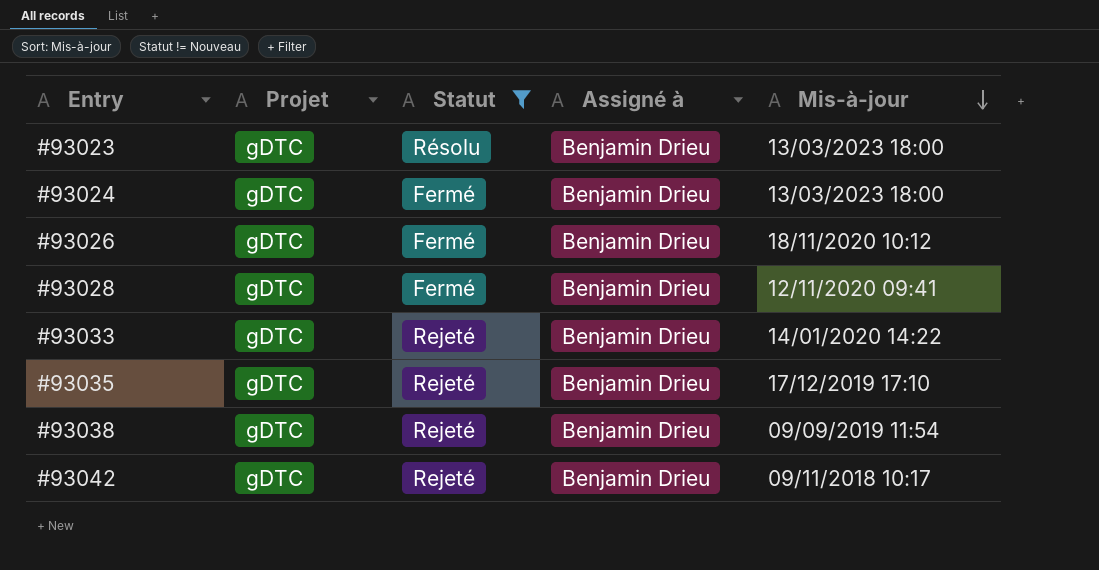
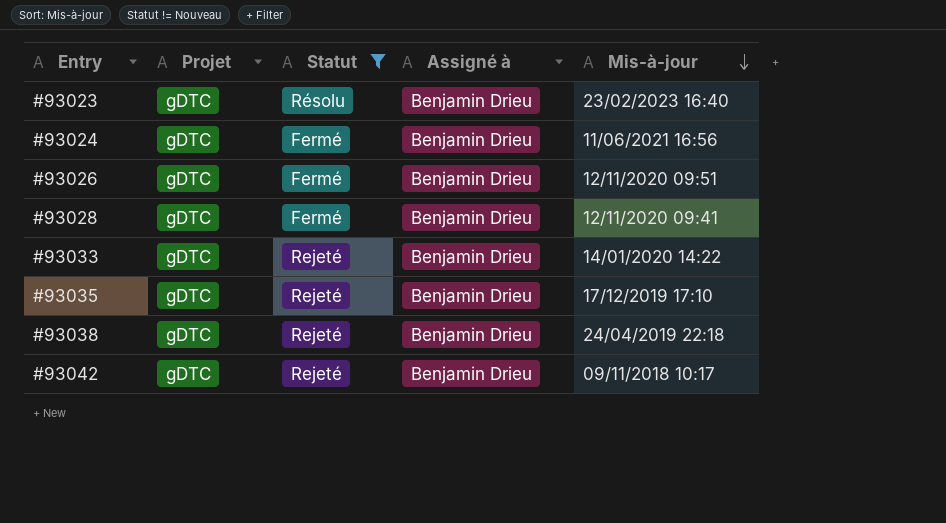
#93023 | Mis-à-jour: 13/03/2023 18:00 -> 23/02/2023 16:40
#93024 | Mis-à-jour: 13/03/2023 18:00 -> 11/06/2021 16:56
#93026 | Mis-à-jour: 18/11/2020 10:12 -> 12/11/2020 09:51
#93038 | Mis-à-jour: 09/09/2019 11:54 -> 24/04/2019 22:18

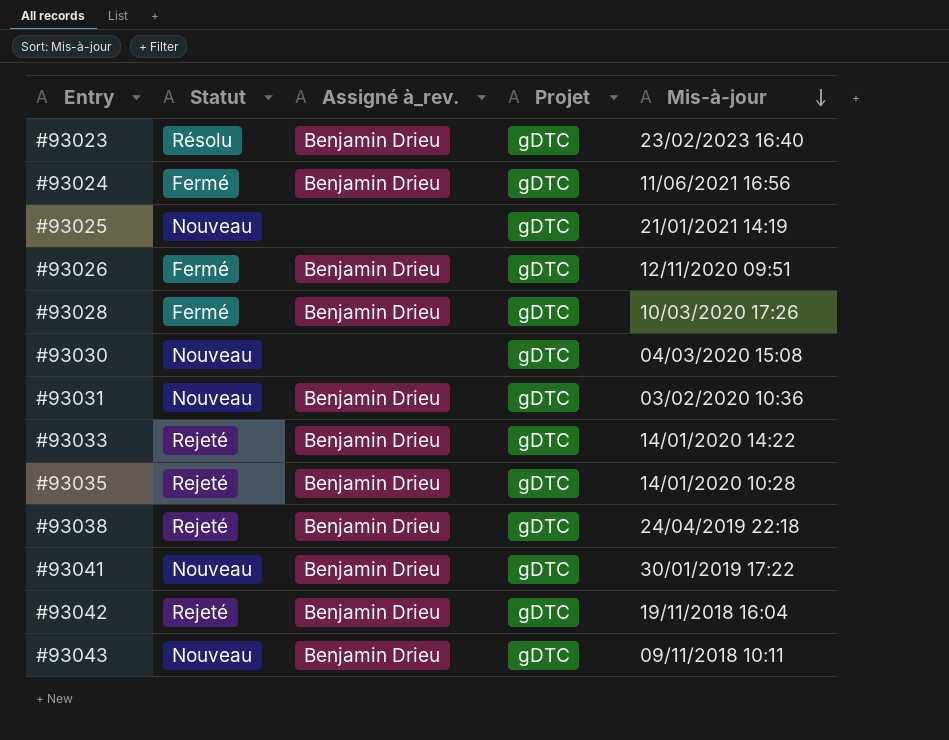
filter: Statut != Nouveau -> none
column name: Assigné à -> Assigné à_rev.
column Projet | position: 2 -> 4
#93028 | Mis-à-jour: 12/11/2020 09:41 -> 10/03/2020 17:26
#93035 | Mis-à-jour: 17/12/2019 17:10 -> 14/01/2020 10:28
#93042 | Mis-à-jour: 09/11/2018 10:17 -> 19/11/2018 16:04

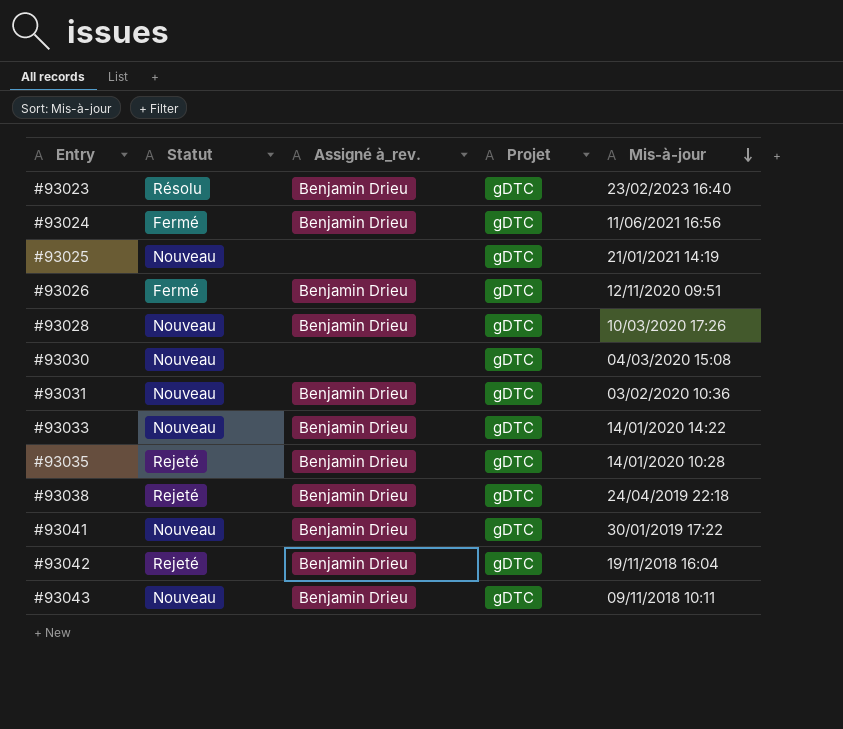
#93028 | Statut: Fermé -> Nouveau
#93033 | Statut: Rejeté -> Nouveau

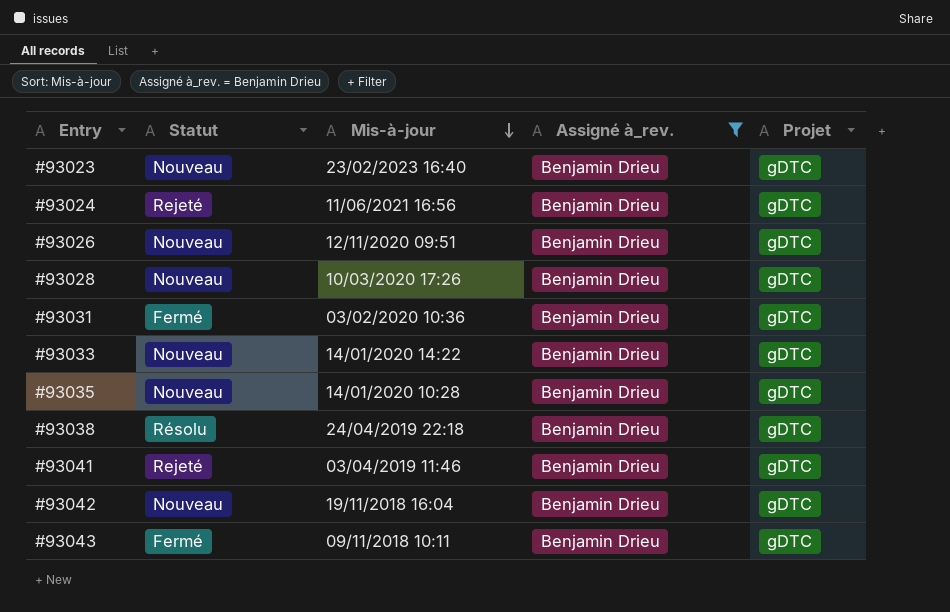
filter: none -> Assigné à_rev. = Benjamin Drieu
column Mis-à-jour | position: 5 -> 3
#93023 | Statut: Résolu -> Nouveau
#93024 | Statut: Fermé -> Rejeté
#93026 | Statut: Fermé -> Nouveau
#93031 | Statut: Nouveau -> Fermé
#93035 | Statut: Rejeté -> Nouveau
#93038 | Statut: Rejeté -> Résolu
#93041 | Statut: Nouveau -> Rejeté
#93041 | Mis-à-jour: 30/01/2019 17:22 -> 03/04/2019 11:46
#93042 | Statut: Rejeté -> Nouveau
#93043 | Statut: Nouveau -> Fermé

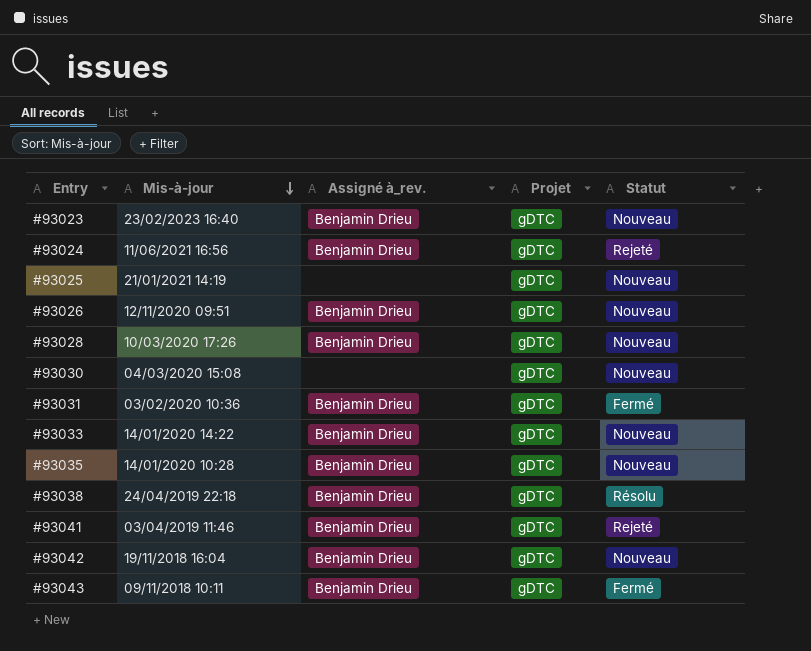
filter: Assigné à_rev. = Benjamin Drieu -> none
column Statut | position: 2 -> 5

